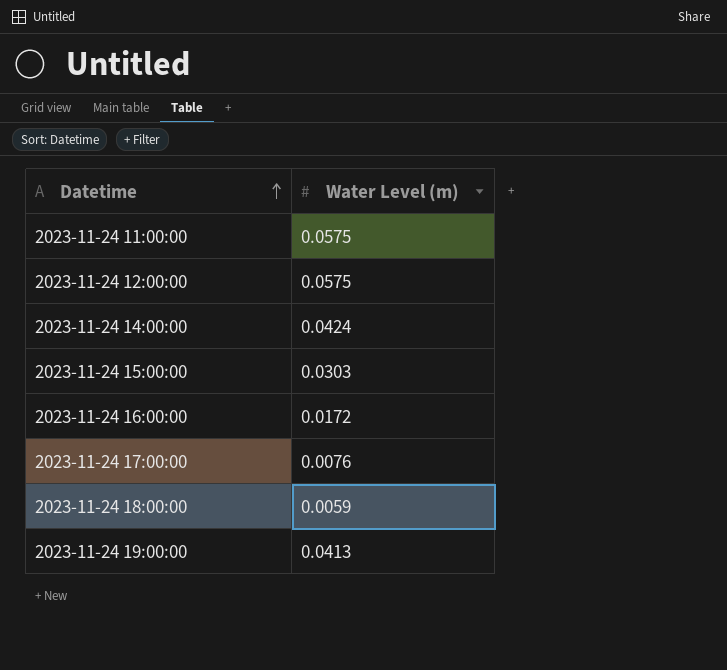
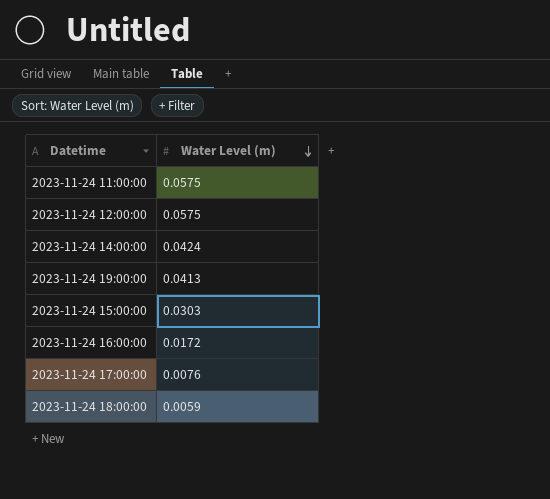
row order: Datetime ascending -> Water Level (m) descending

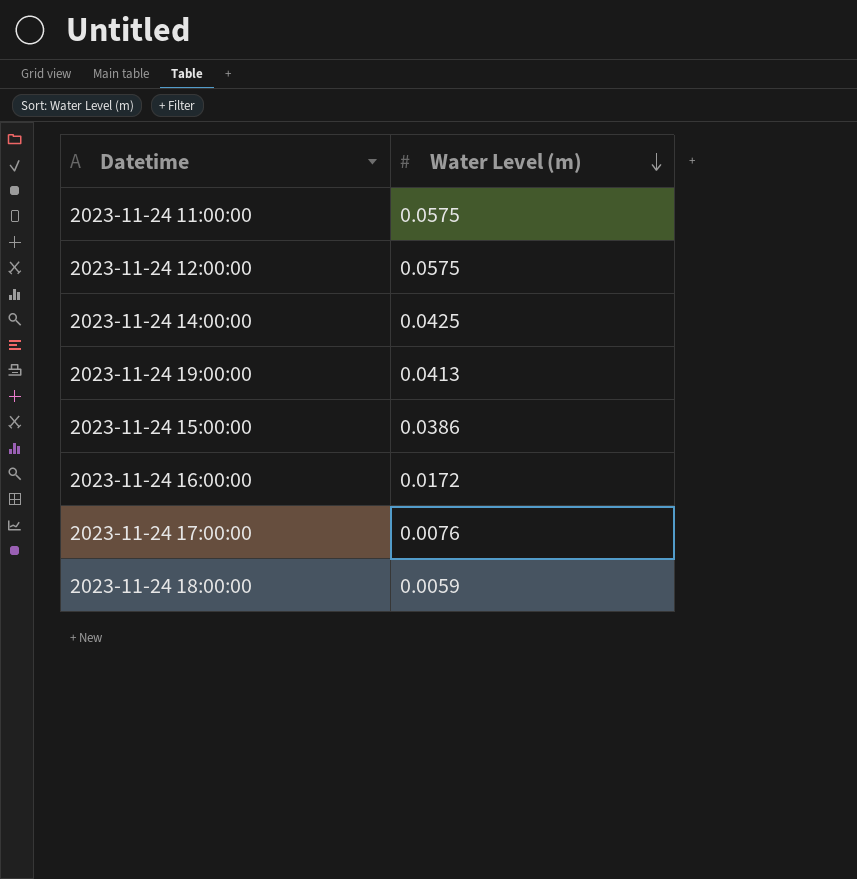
2023-11-24 14:00:00 | Water Level (m): 0.0424 -> 0.0425
2023-11-24 15:00:00 | Water Level (m): 0.0303 -> 0.0386

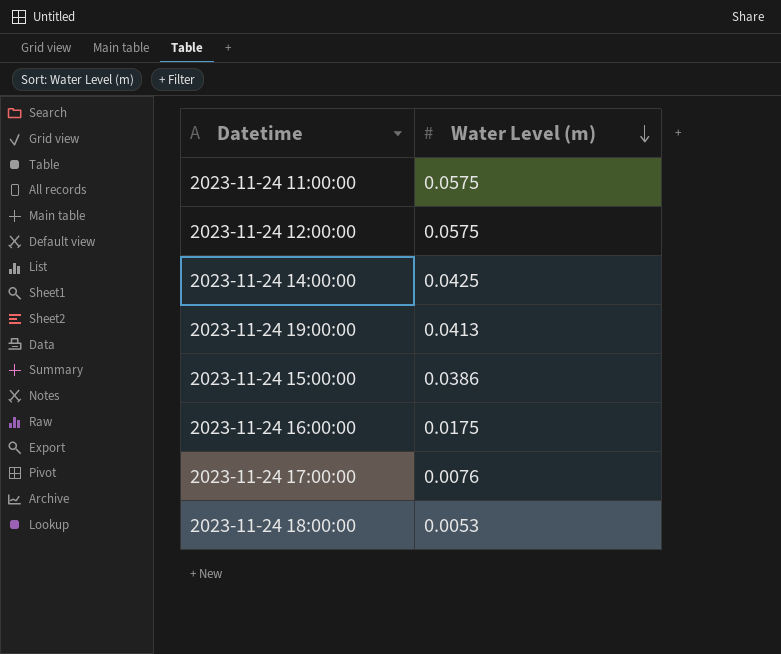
2023-11-24 16:00:00 | Water Level (m): 0.0172 -> 0.0175
2023-11-24 18:00:00 | Water Level (m): 0.0059 -> 0.0053

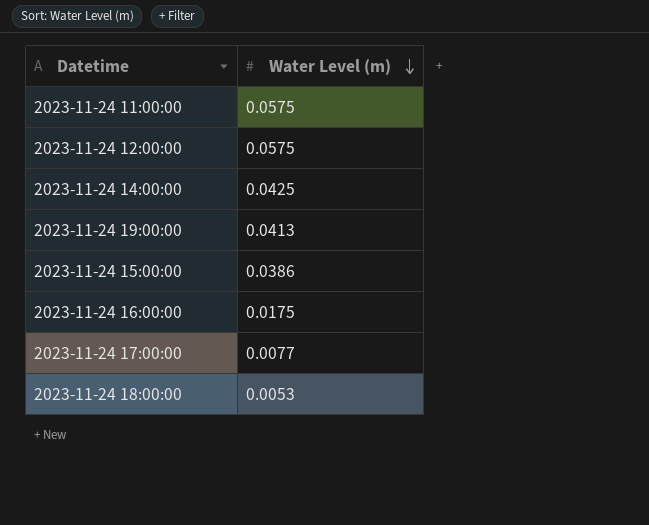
2023-11-24 17:00:00 | Water Level (m): 0.0076 -> 0.0077

